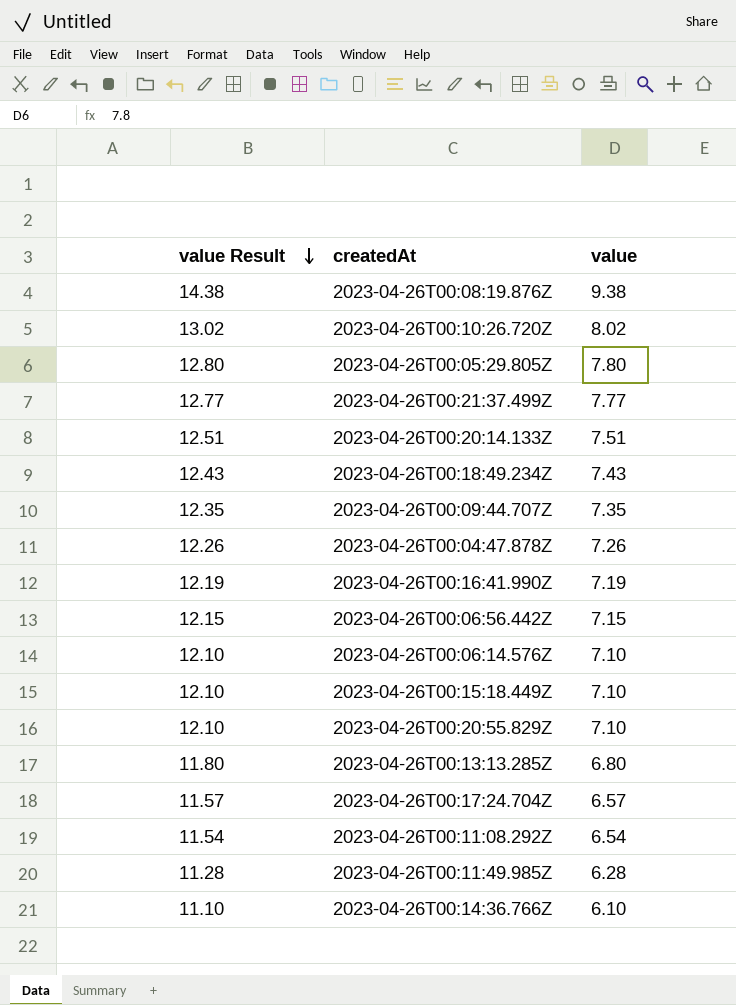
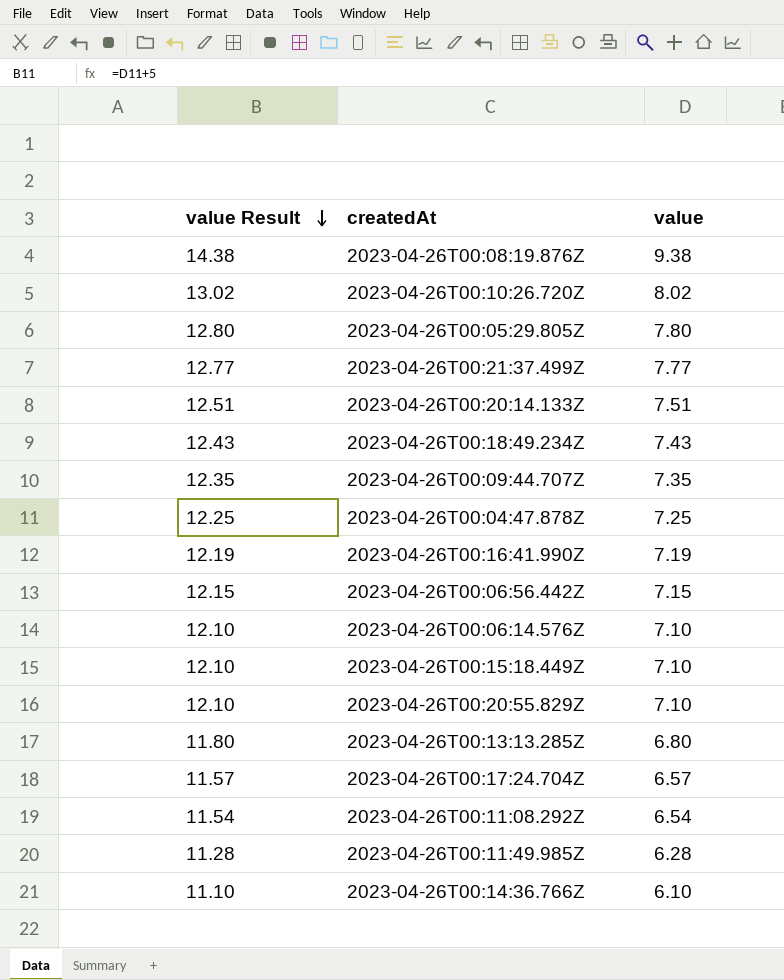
2023-04-26T00:04:47.878Z | value Result: 12.26 -> 12.25
2023-04-26T00:04:47.878Z | value: 7.26 -> 7.25

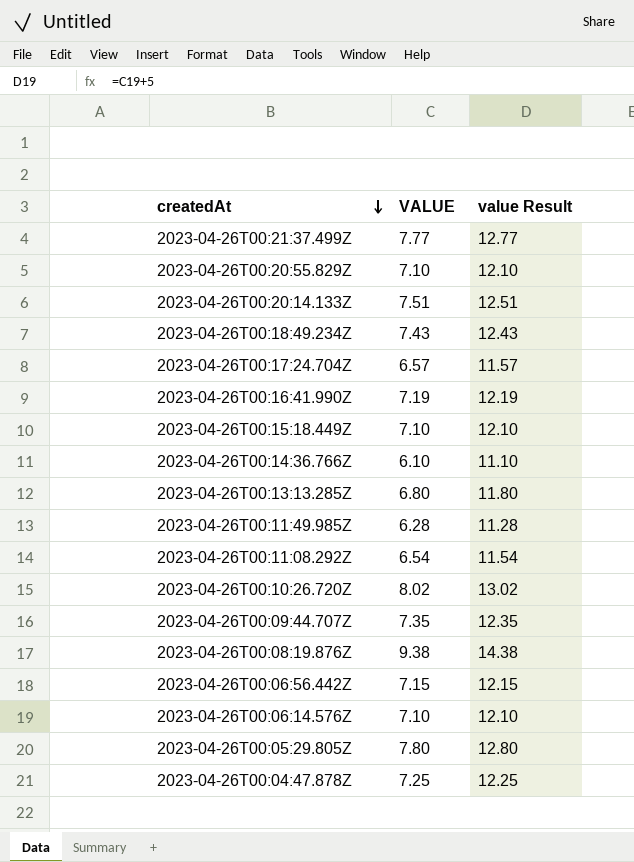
row order: value Result descending -> createdAt descending
column name: value -> VALUE
column value Result | position: 1 -> 3

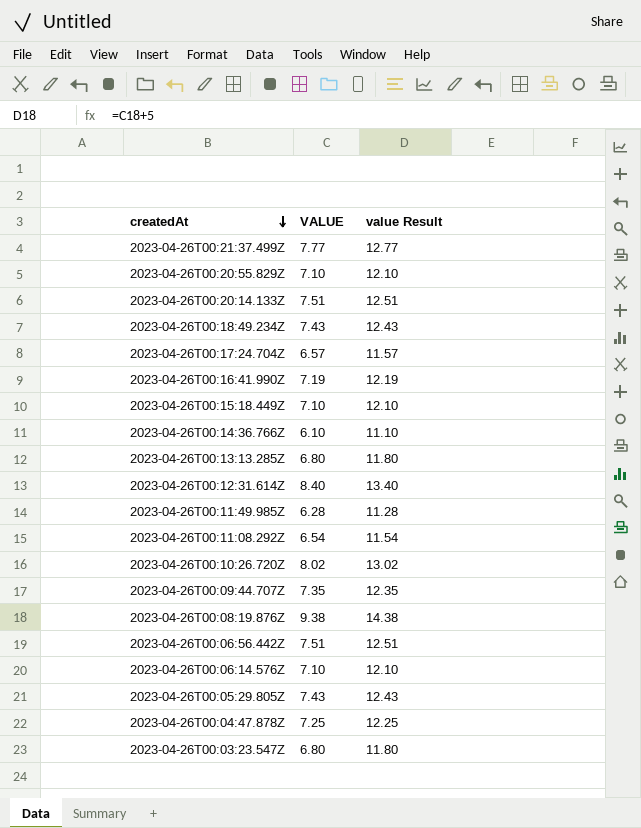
row 2023-04-26T00:12:31.614Z: none -> 8.40 | 13.40
2023-04-26T00:06:56.442Z | VALUE: 7.15 -> 7.51
2023-04-26T00:06:56.442Z | value Result: 12.15 -> 12.51
2023-04-26T00:05:29.805Z | VALUE: 7.80 -> 7.43
2023-04-26T00:05:29.805Z | value Result: 12.80 -> 12.43
row 2023-04-26T00:03:23.547Z: none -> 6.80 | 11.80

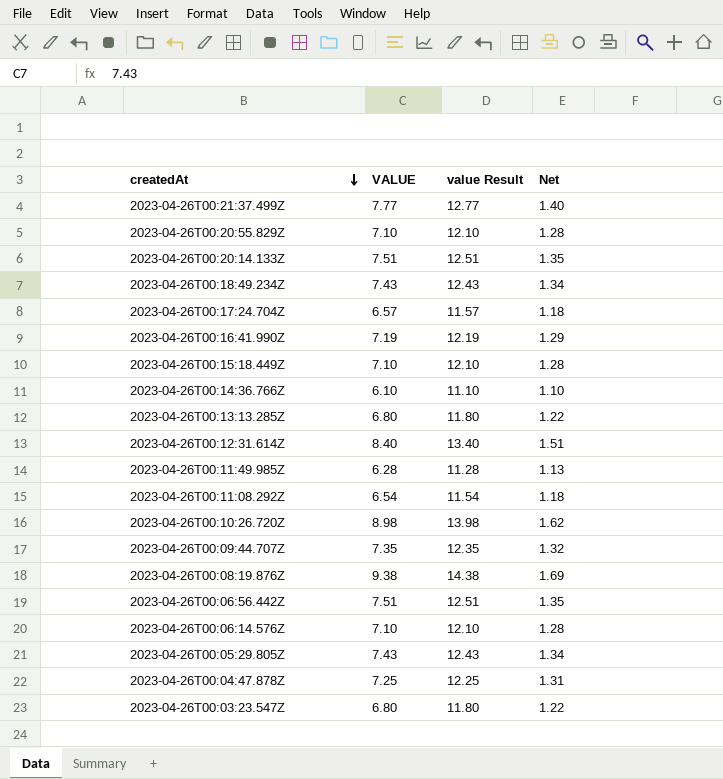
column Net | formula: none -> [VALUE] * 0.18
2023-04-26T00:10:26.720Z | VALUE: 8.02 -> 8.98
2023-04-26T00:10:26.720Z | value Result: 13.02 -> 13.98

